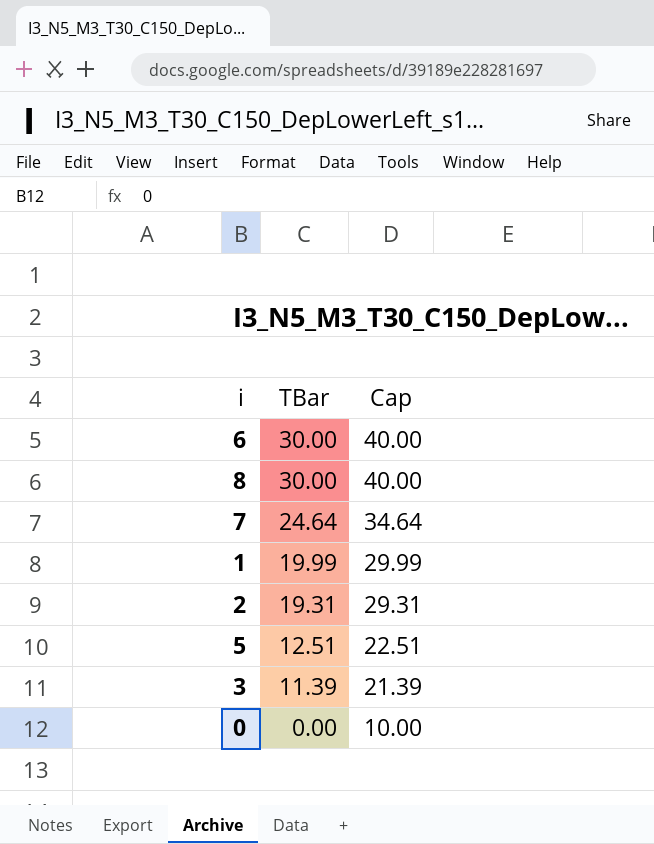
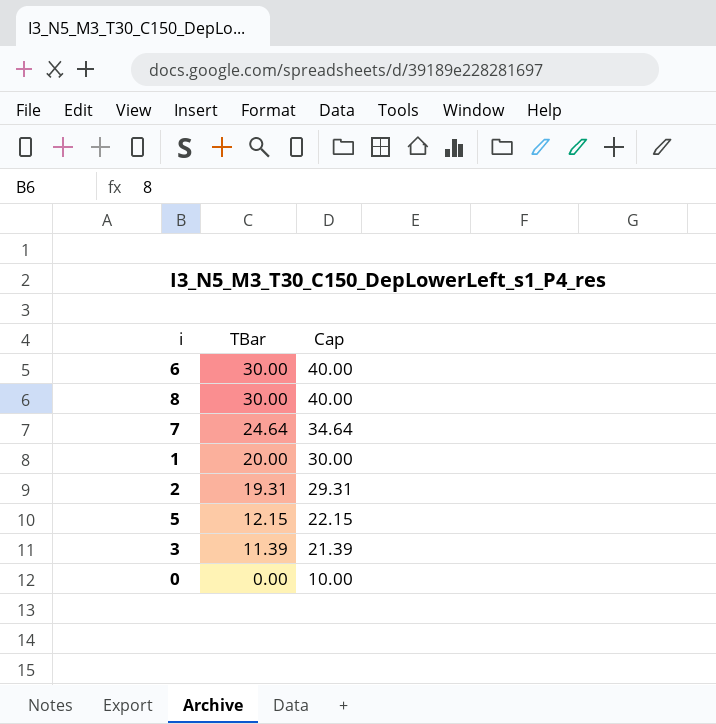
1 | TBar: 19.99 -> 20.00
1 | Cap: 29.99 -> 30.00
5 | TBar: 12.51 -> 12.15
5 | Cap: 22.51 -> 22.15

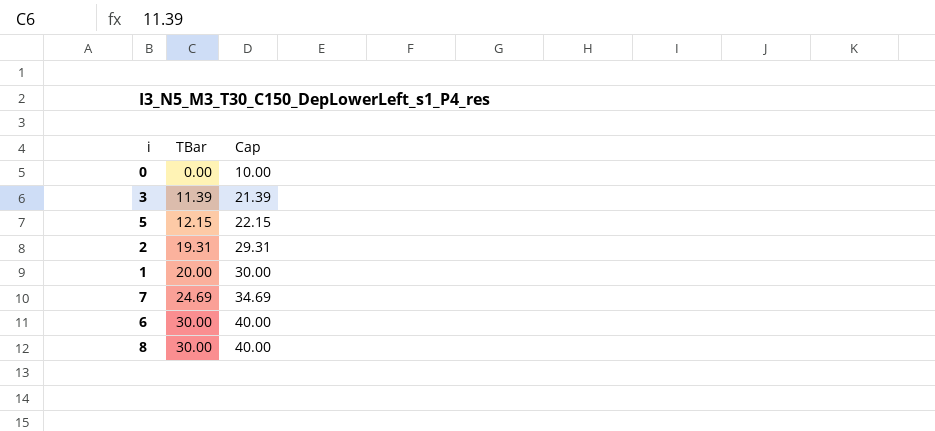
row order: TBar descending -> TBar ascending
7 | TBar: 24.64 -> 24.69
7 | Cap: 34.64 -> 34.69

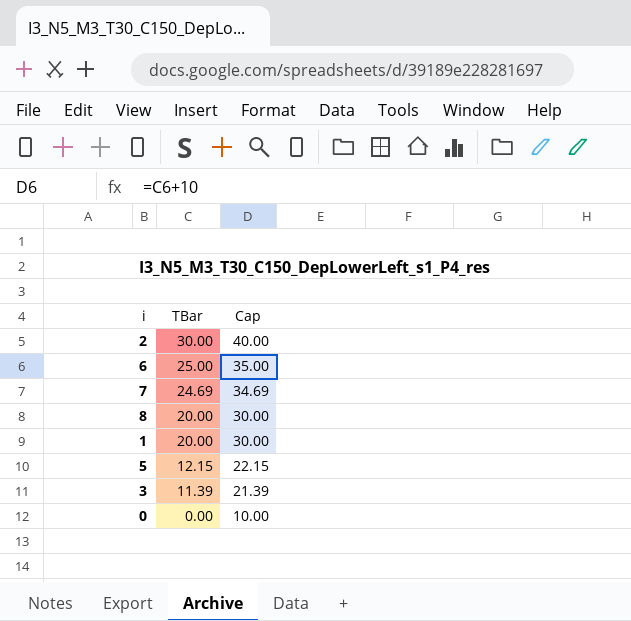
row order: TBar ascending -> TBar descending
2 | TBar: 19.31 -> 30.00
2 | Cap: 29.31 -> 40.00
6 | TBar: 30.00 -> 25.00
6 | Cap: 40.00 -> 35.00
8 | TBar: 30.00 -> 20.00
8 | Cap: 40.00 -> 30.00

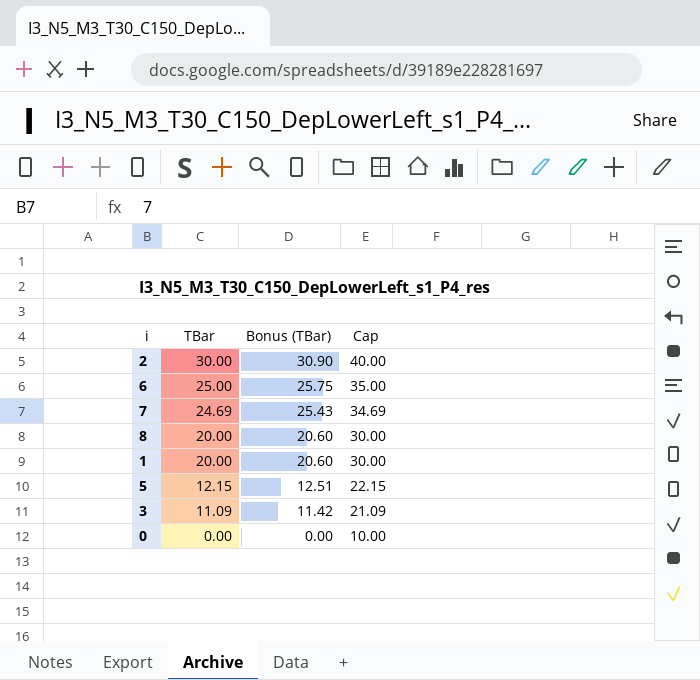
column Bonus (TBar) | formula: none -> [TBar] * 1.03
3 | TBar: 11.39 -> 11.09
3 | Cap: 21.39 -> 21.09

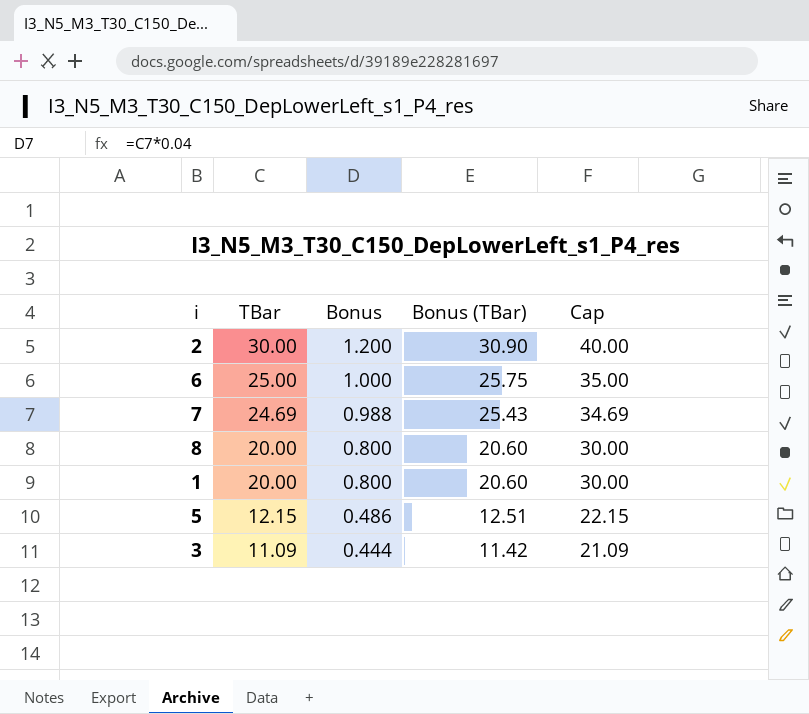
column Bonus | formula: none -> [TBar] * 0.04
row 0: 0.00 | 0.00 | 10.00 -> none

